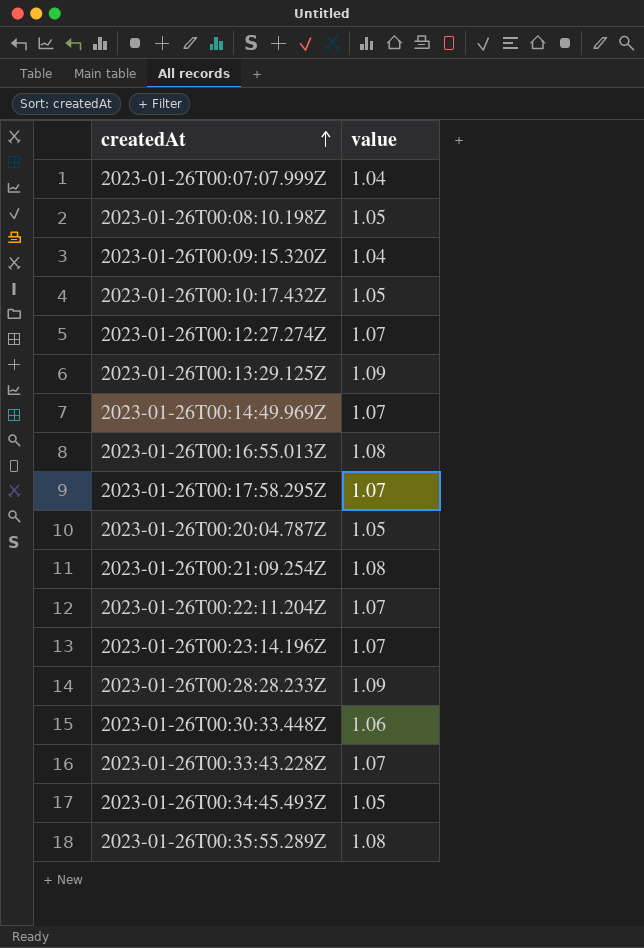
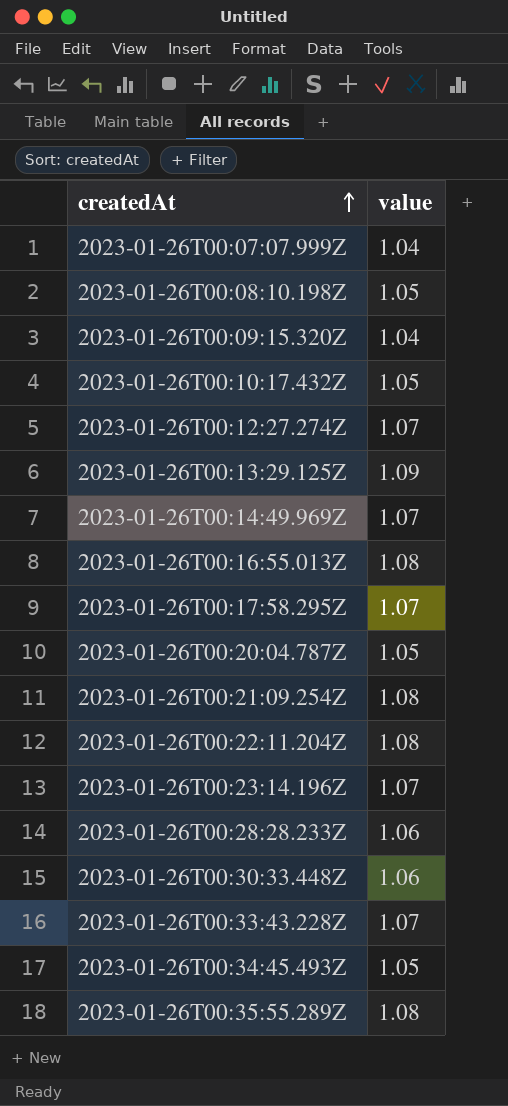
2023-01-26T00:22:11.204Z | value: 1.07 -> 1.08
2023-01-26T00:28:28.233Z | value: 1.09 -> 1.06

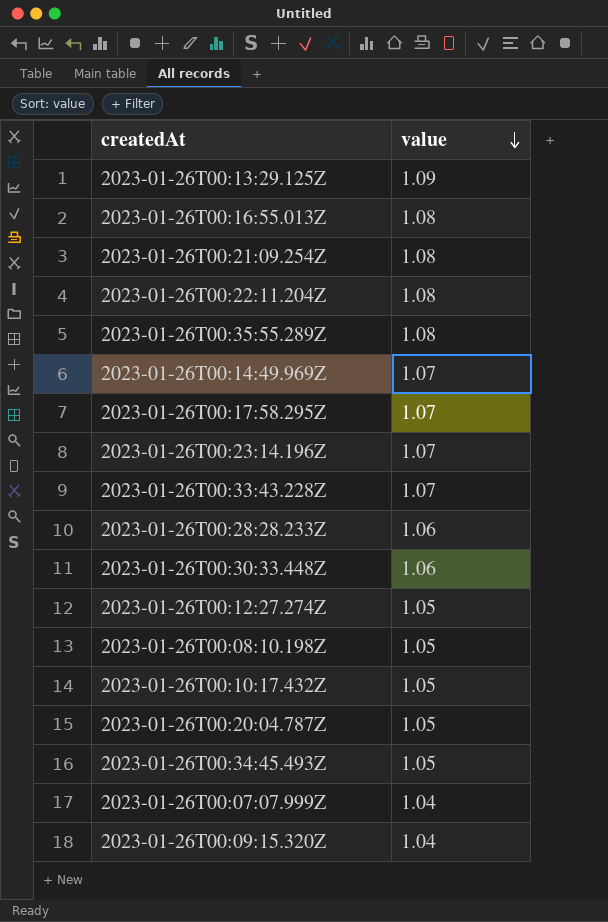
row order: createdAt ascending -> value descending
2023-01-26T00:12:27.274Z | value: 1.07 -> 1.05

